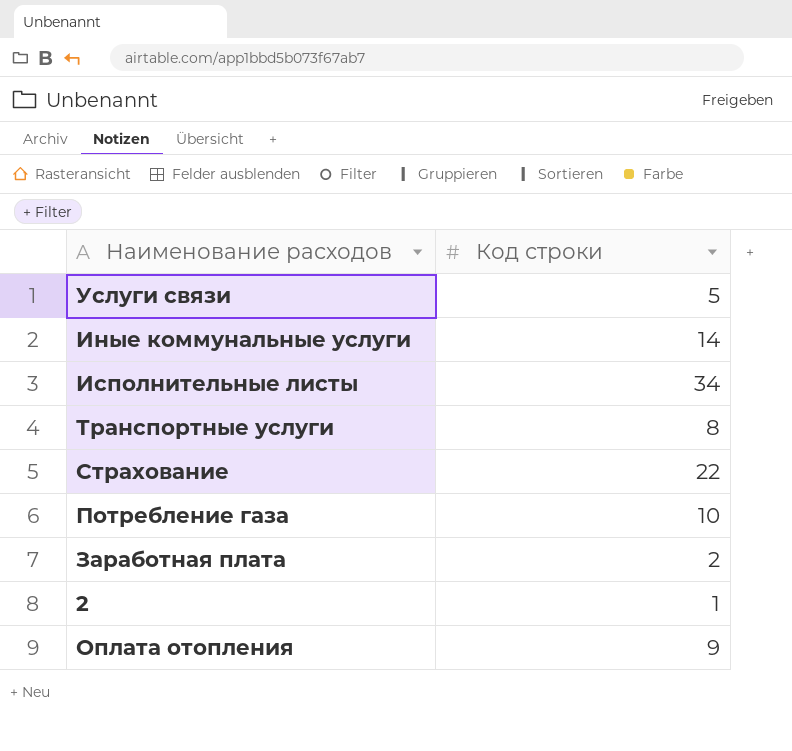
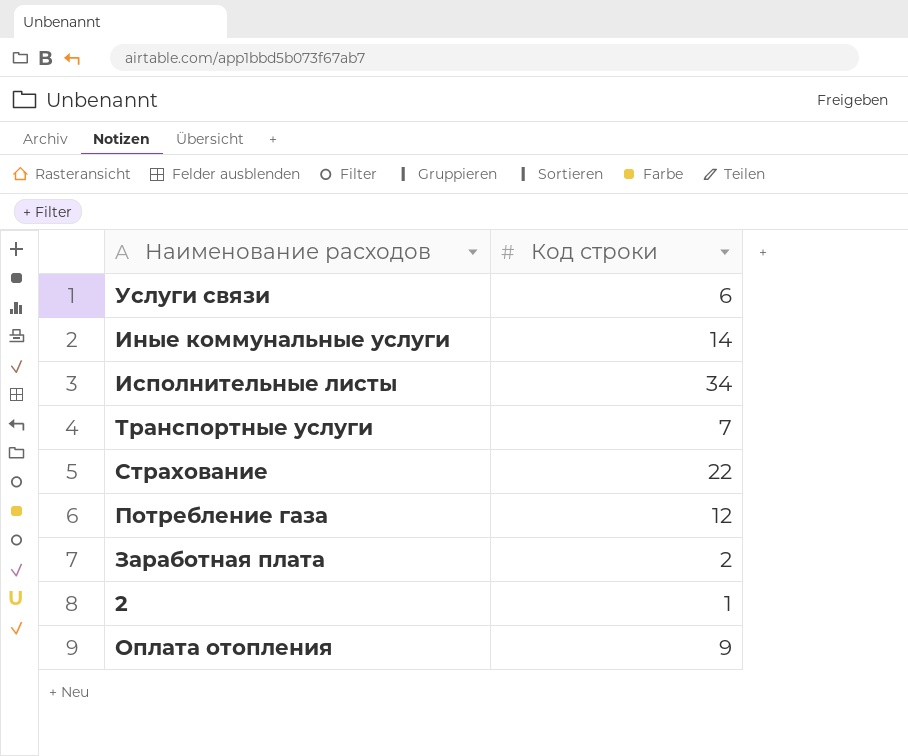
Услуги связи | Код строки: 5 -> 6
Транспортные услуги | Код строки: 8 -> 7
Потребление газа | Код строки: 10 -> 12

